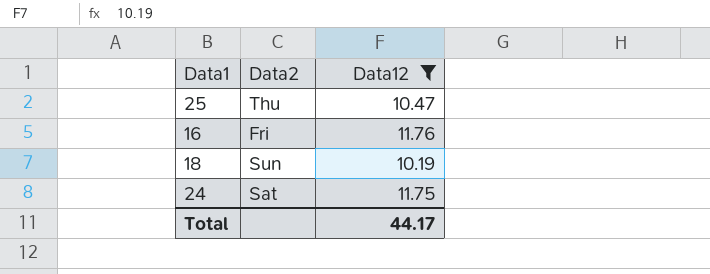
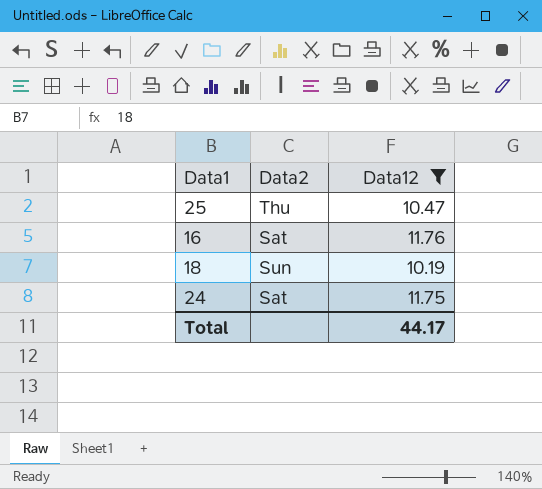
16 | Data2: Fri -> Sat

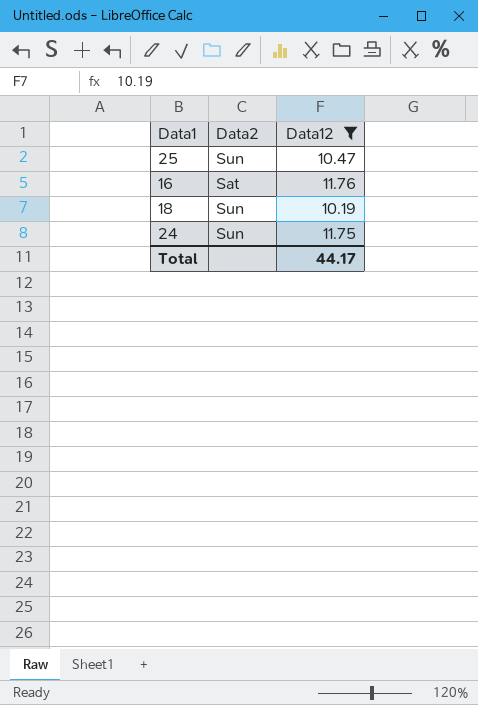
25 | Data2: Thu -> Sun
24 | Data2: Sat -> Sun

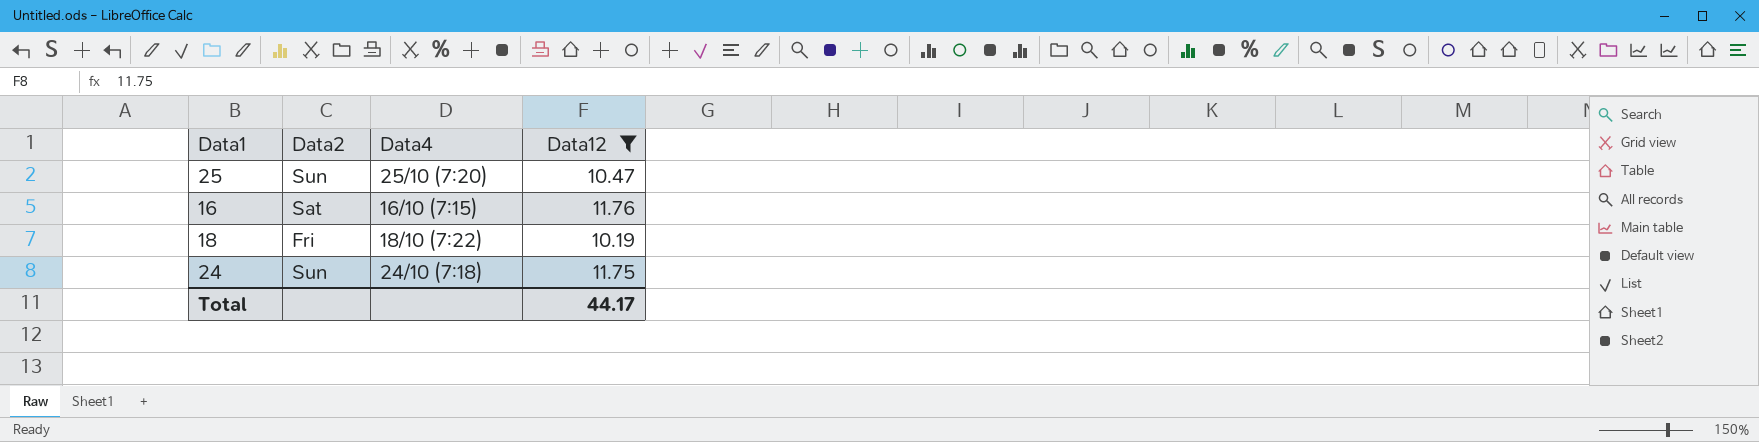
column Data4 | position: none -> 3
18 | Data2: Sun -> Fri

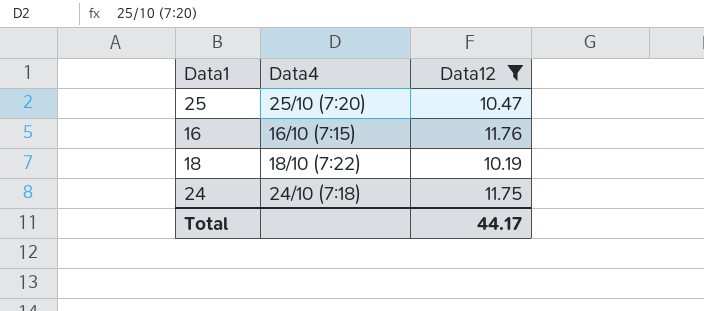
column Data2 | position: 2 -> none

